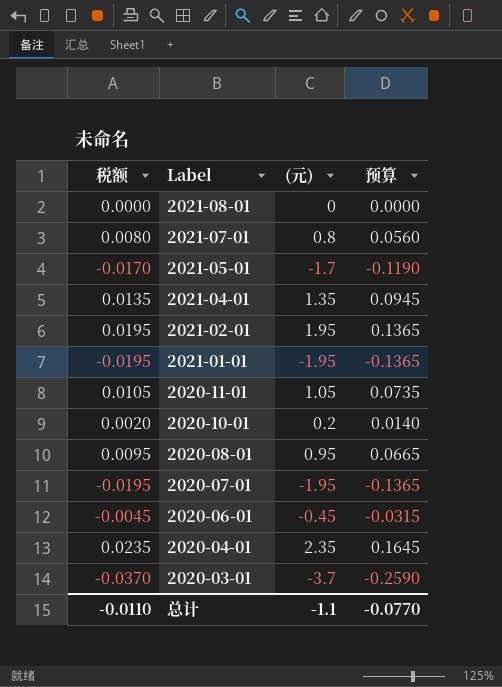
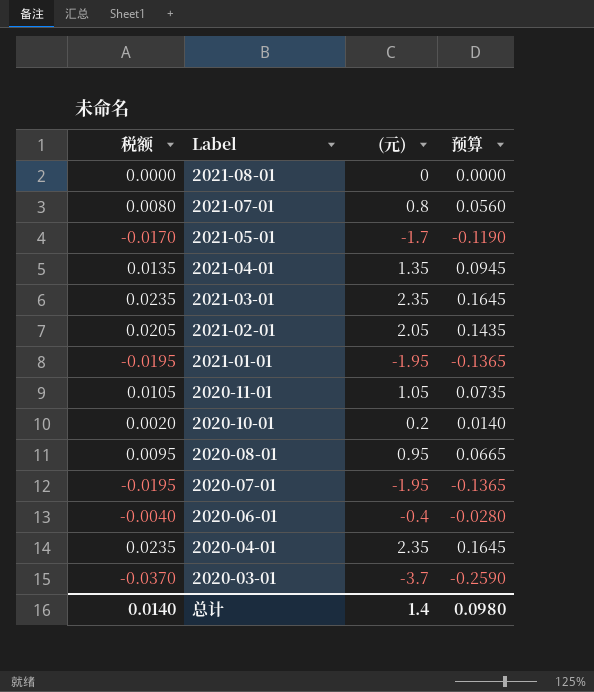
row 2021-03-01: none -> 0.0235 | 2.35 | 0.1645
2021-02-01 | 税额: 0.0195 -> 0.0205
2021-02-01 | (元): 1.95 -> 2.05
2021-02-01 | 预算: 0.1365 -> 0.1435
2020-06-01 | 税额: -0.0045 -> -0.0040
2020-06-01 | (元): -0.45 -> -0.4
2020-06-01 | 预算: -0.0315 -> -0.0280
总计 | 税额: -0.0110 -> 0.0140
总计 | (元): -1.1 -> 1.4
总计 | 预算: -0.0770 -> 0.0980

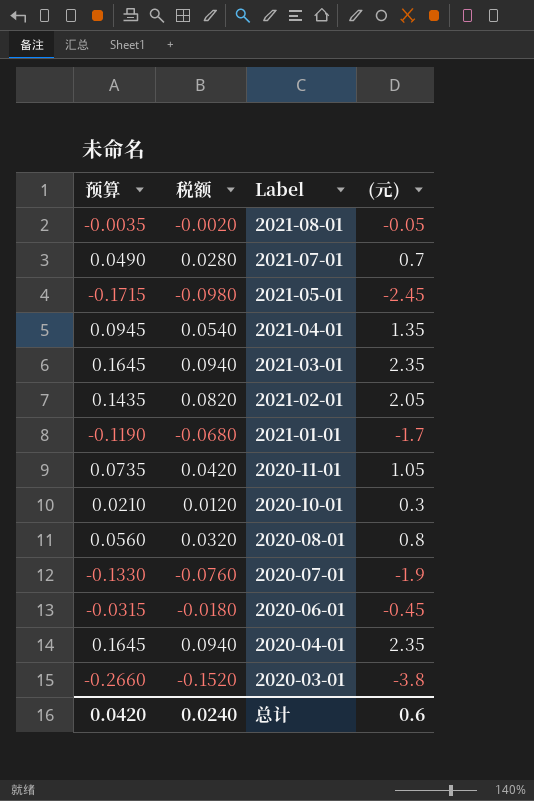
column 预算 | position: 4 -> 1
column 税额 | formula: [(元)] * 0.01 -> [(元)] * 0.04
2021-08-01 | 预算: 0.0000 -> -0.0035
2021-08-01 | (元): 0 -> -0.05
2021-07-01 | 预算: 0.0560 -> 0.0490
2021-07-01 | (元): 0.8 -> 0.7
2021-05-01 | 预算: -0.1190 -> -0.1715
2021-05-01 | (元): -1.7 -> -2.45
2021-01-01 | 预算: -0.1365 -> -0.1190
2021-01-01 | (元): -1.95 -> -1.7
2020-10-01 | 预算: 0.0140 -> 0.0210
2020-10-01 | (元): 0.2 -> 0.3
2020-08-01 | 预算: 0.0665 -> 0.0560
2020-08-01 | (元): 0.95 -> 0.8
2020-07-01 | 预算: -0.1365 -> -0.1330
2020-07-01 | (元): -1.95 -> -1.9
2020-06-01 | 预算: -0.0280 -> -0.0315
2020-06-01 | (元): -0.4 -> -0.45
2020-03-01 | 预算: -0.2590 -> -0.2660
2020-03-01 | (元): -3.7 -> -3.8
总计 | 预算: 0.0980 -> 0.0420
总计 | 税额: 0.0140 -> 0.0240
总计 | (元): 1.4 -> 0.6

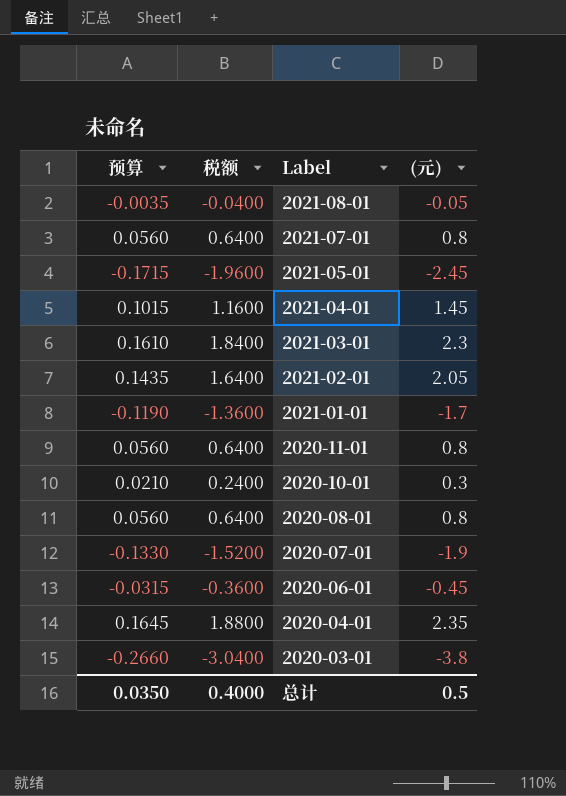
column 税额 | formula: [(元)] * 0.04 -> [(元)] * 0.8
2021-07-01 | 预算: 0.0490 -> 0.0560
2021-07-01 | (元): 0.7 -> 0.8
2021-04-01 | 预算: 0.0945 -> 0.1015
2021-04-01 | (元): 1.35 -> 1.45
2021-03-01 | 预算: 0.1645 -> 0.1610
2021-03-01 | (元): 2.35 -> 2.3
2020-11-01 | 预算: 0.0735 -> 0.0560
2020-11-01 | (元): 1.05 -> 0.8
总计 | 预算: 0.0420 -> 0.0350
总计 | 税额: 0.0240 -> 0.4000
总计 | (元): 0.6 -> 0.5

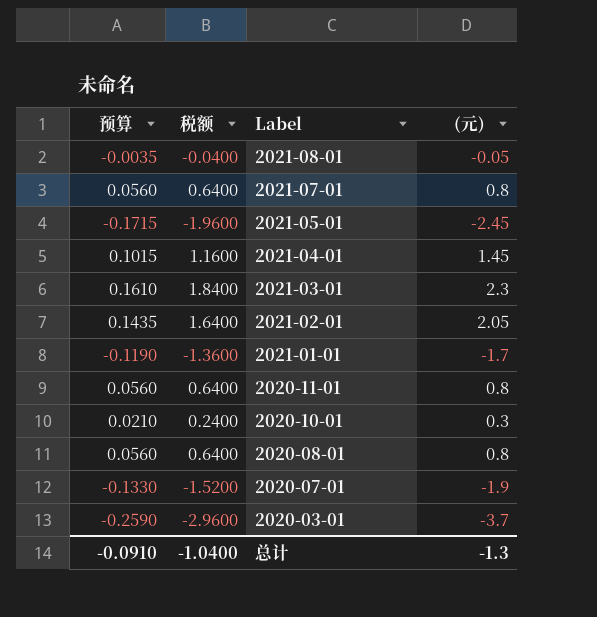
row 2020-06-01: -0.0315 | -0.3600 | -0.45 -> none
row 2020-04-01: 0.1645 | 1.8800 | 2.35 -> none
2020-03-01 | 预算: -0.2660 -> -0.2590
2020-03-01 | 税额: -3.0400 -> -2.9600
2020-03-01 | (元): -3.8 -> -3.7
总计 | 预算: 0.0350 -> -0.0910
总计 | 税额: 0.4000 -> -1.0400
总计 | (元): 0.5 -> -1.3

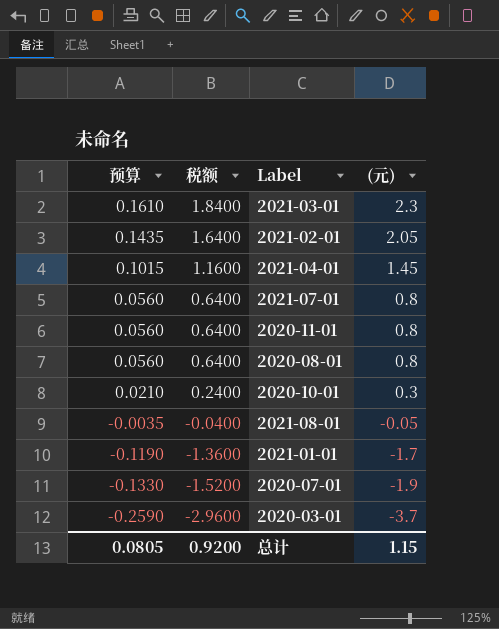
row order: Label descending -> 预算 descending
row 2021-05-01: -0.1715 | -1.9600 | -2.45 -> none
总计 | 预算: -0.0910 -> 0.0805
总计 | 税额: -1.0400 -> 0.9200
总计 | (元): -1.3 -> 1.15

